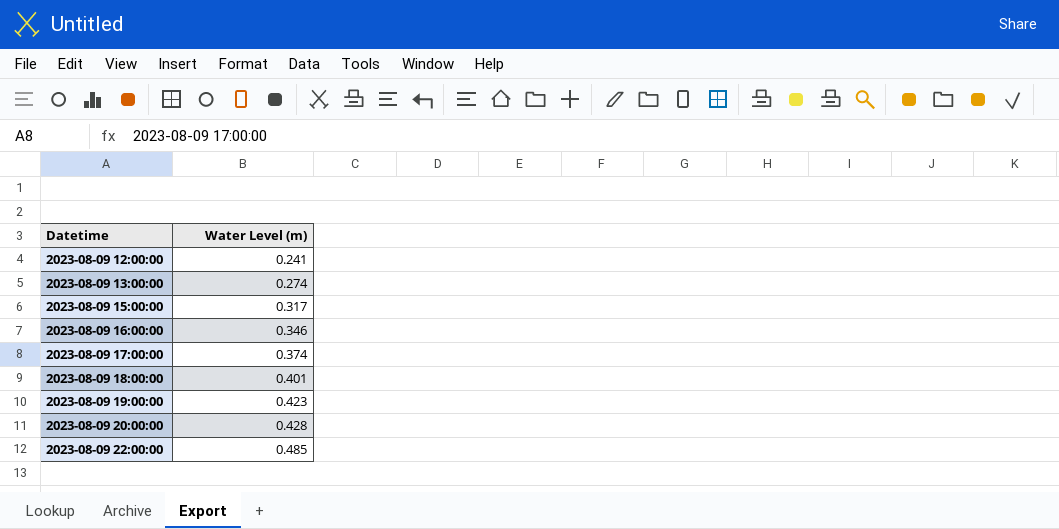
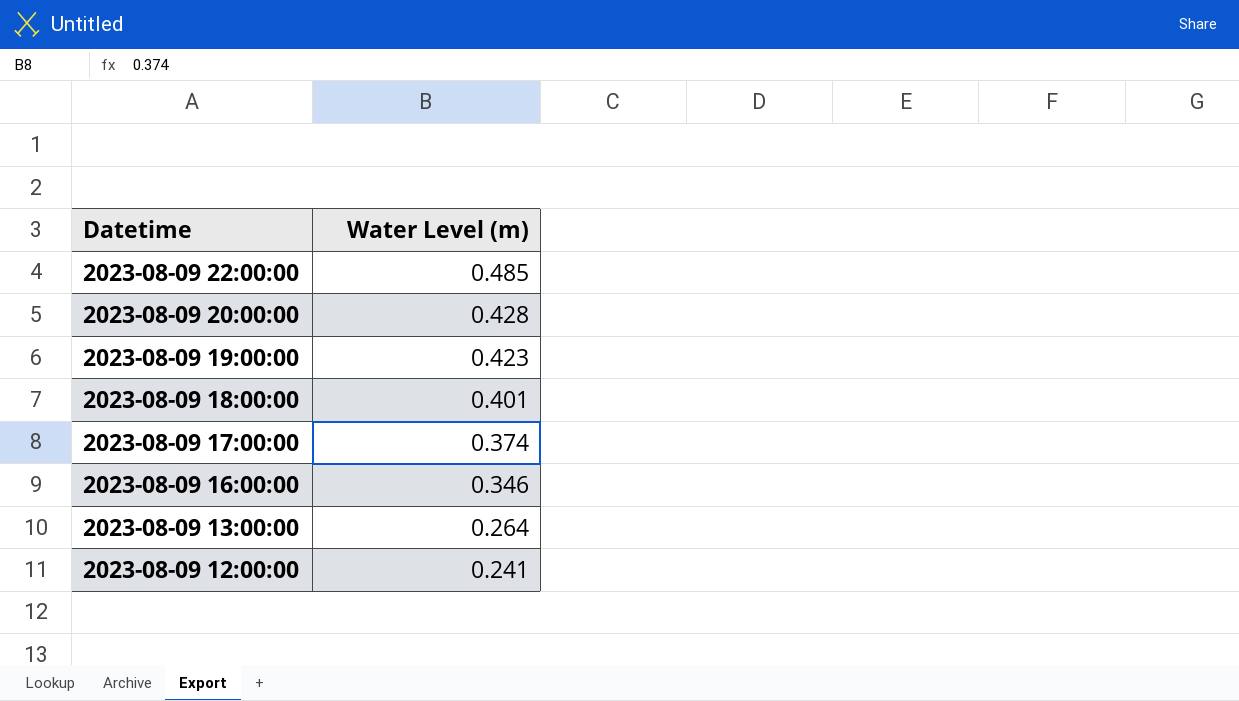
row order: Datetime ascending -> Datetime descending
row 2023-08-09 15:00:00: 0.317 -> none
2023-08-09 13:00:00 | Water Level (m): 0.274 -> 0.264

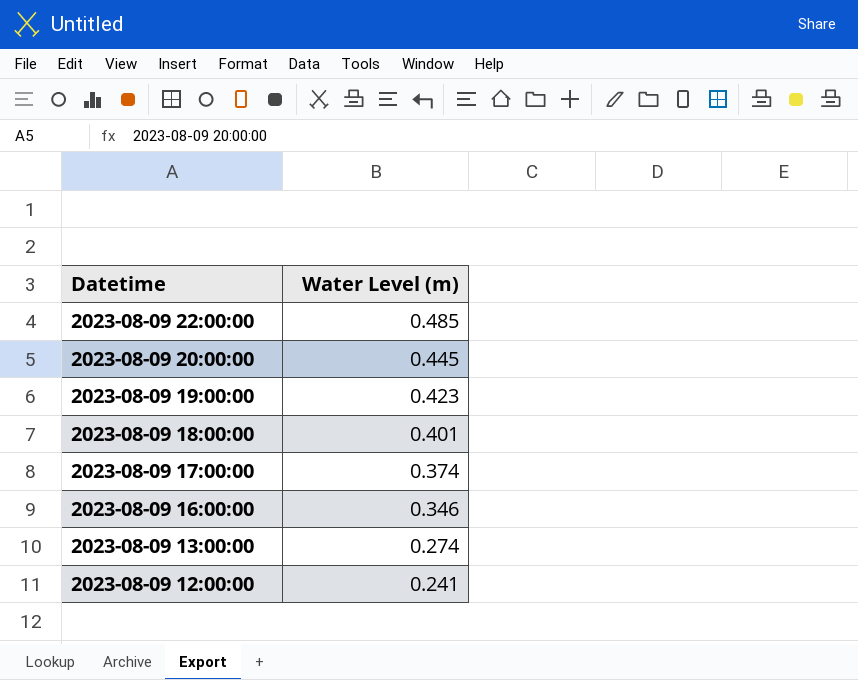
2023-08-09 20:00:00 | Water Level (m): 0.428 -> 0.445
2023-08-09 13:00:00 | Water Level (m): 0.264 -> 0.274

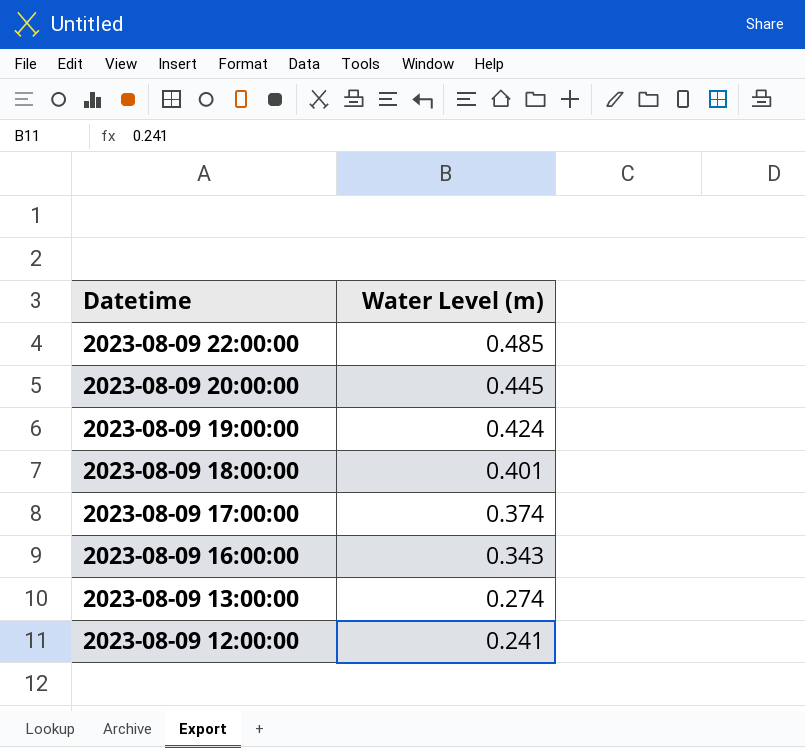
2023-08-09 19:00:00 | Water Level (m): 0.423 -> 0.424
2023-08-09 16:00:00 | Water Level (m): 0.346 -> 0.343

